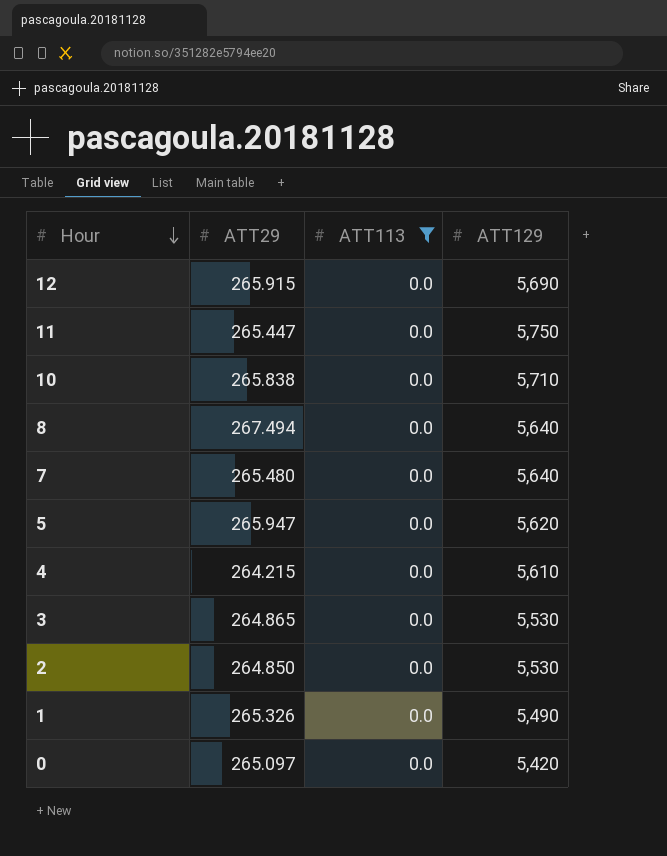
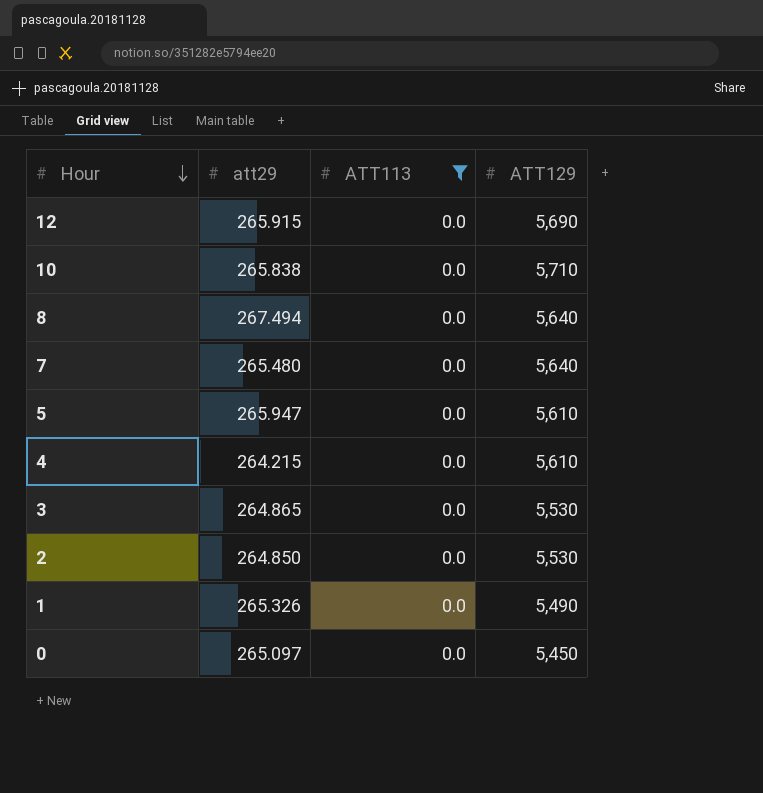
column name: ATT29 -> att29
row 11: 265.447 | 0.0 | 5,750 -> none
5 | ATT129: 5,620 -> 5,610
0 | ATT129: 5,420 -> 5,450

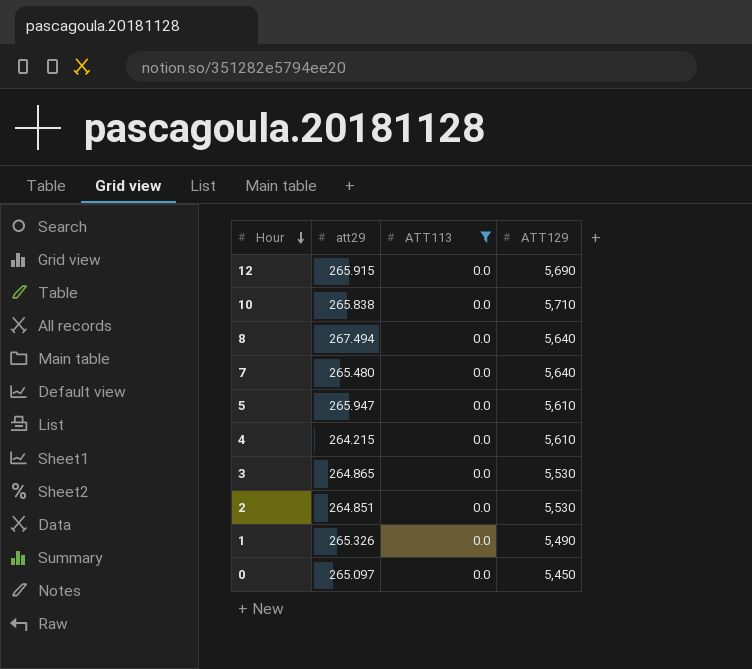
2 | att29: 264.850 -> 264.851

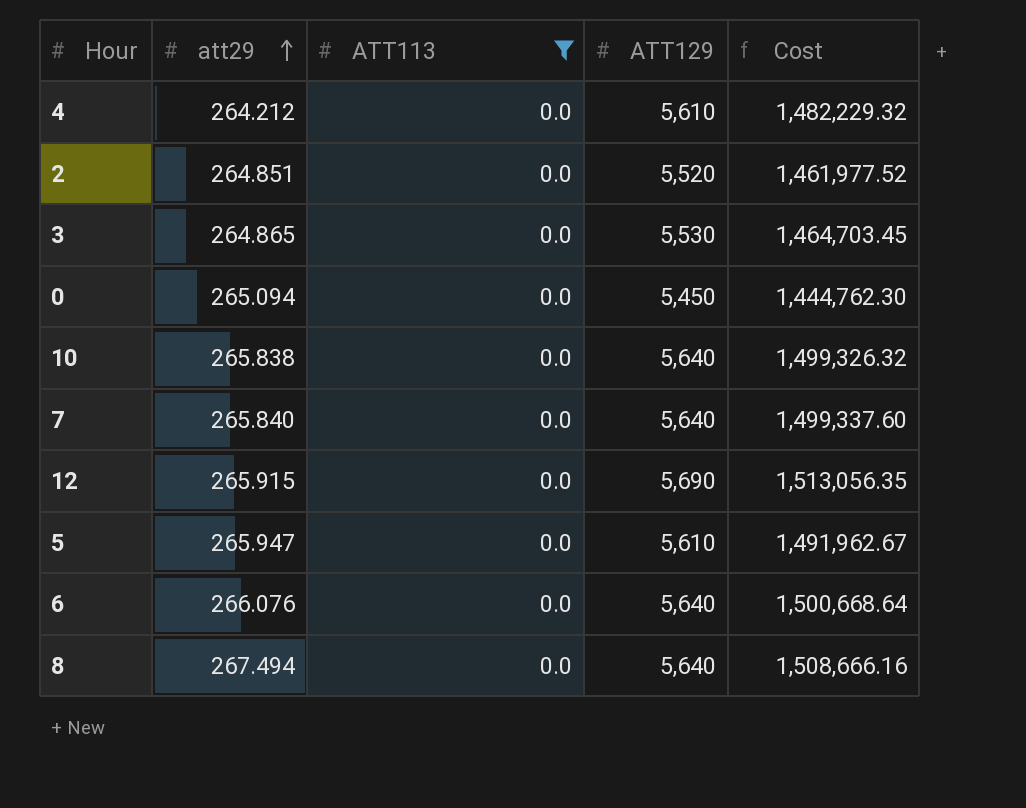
row order: Hour descending -> att29 ascending
column Cost | formula: none -> [att29] * [ATT129]
row 1: 265.326 | 0.0 | 5,490 -> none
4 | att29: 264.215 -> 264.212
2 | ATT129: 5,530 -> 5,520
0 | att29: 265.097 -> 265.094
10 | ATT129: 5,710 -> 5,640
7 | att29: 265.480 -> 265.840
row 6: none -> 266.076 | 0.0 | 5,640 | 1,500,668.64

